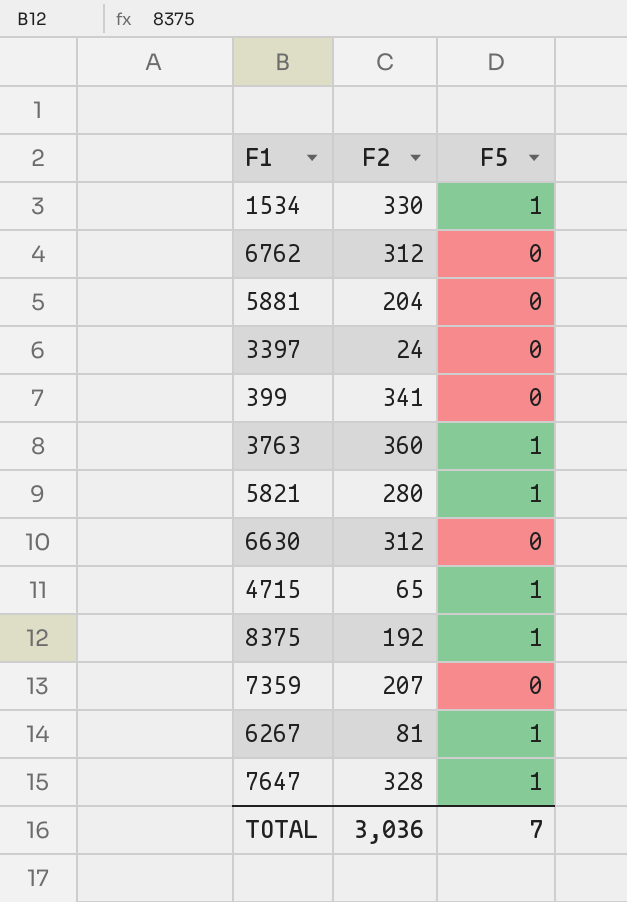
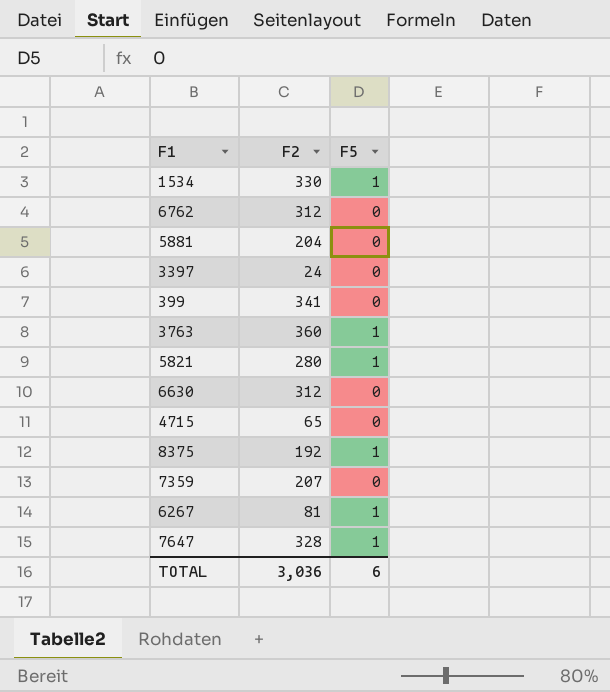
4715 | F5: 1 -> 0
TOTAL | F5: 7 -> 6

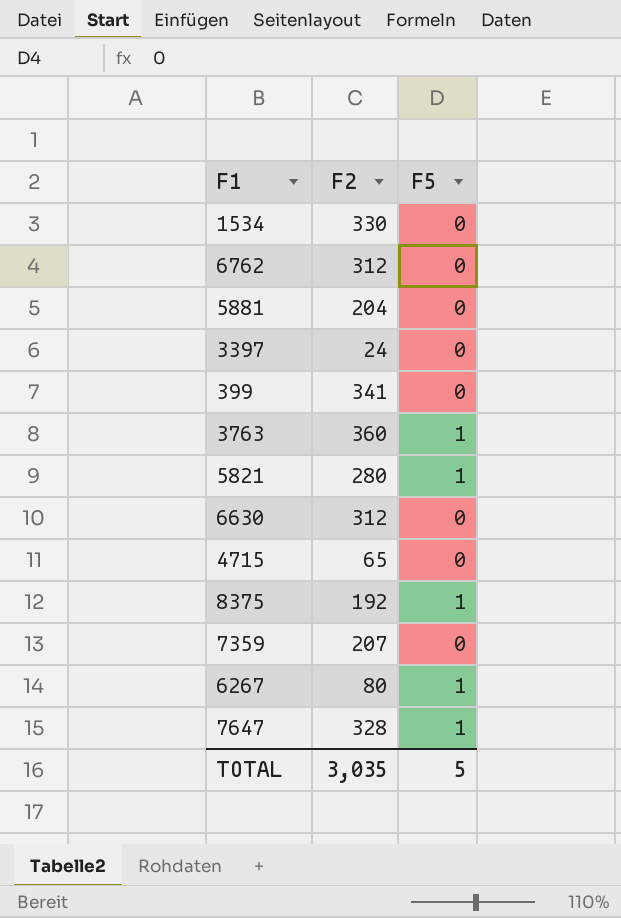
1534 | F5: 1 -> 0
6267 | F2: 81 -> 80
TOTAL | F2: 3,036 -> 3,035
TOTAL | F5: 6 -> 5

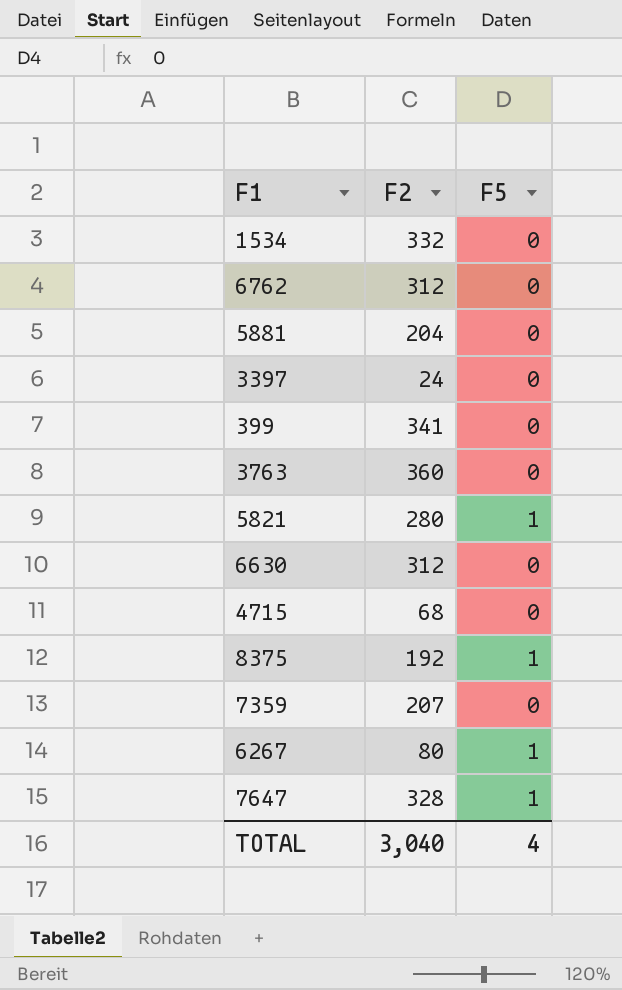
1534 | F2: 330 -> 332
3763 | F5: 1 -> 0
4715 | F2: 65 -> 68
TOTAL | F2: 3,035 -> 3,040
TOTAL | F5: 5 -> 4

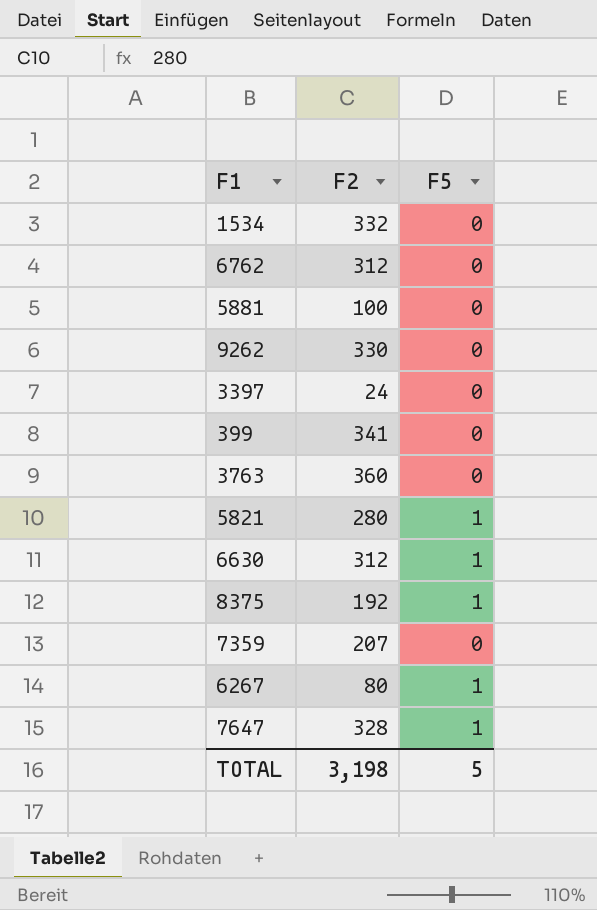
row 4715: 68 | 0 -> none
5881 | F2: 204 -> 100
row 9262: none -> 330 | 0
6630 | F5: 0 -> 1
TOTAL | F2: 3,040 -> 3,198
TOTAL | F5: 4 -> 5

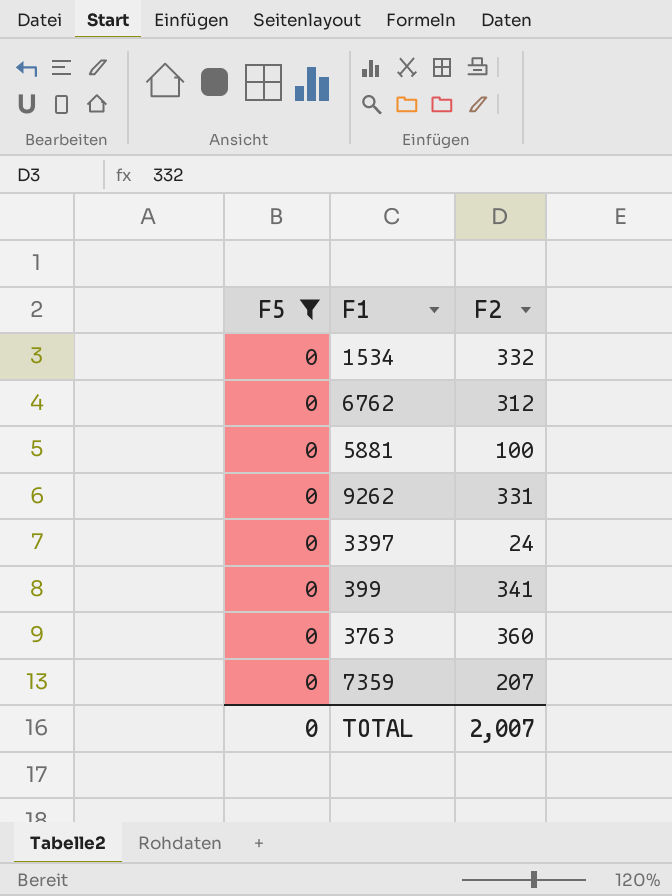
filter: none -> F5 = 0
column F5 | position: 3 -> 1
9262 | F2: 330 -> 331
TOTAL | F5: 5 -> 0
TOTAL | F2: 3,198 -> 2,007

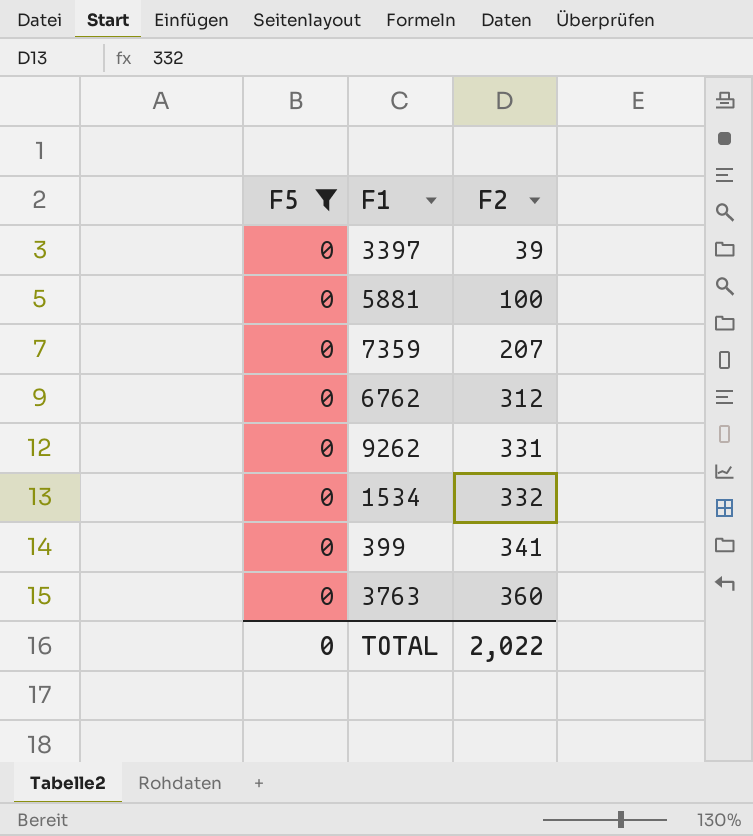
row order: none -> F2 ascending
3397 | F2: 24 -> 39
TOTAL | F2: 2,007 -> 2,022

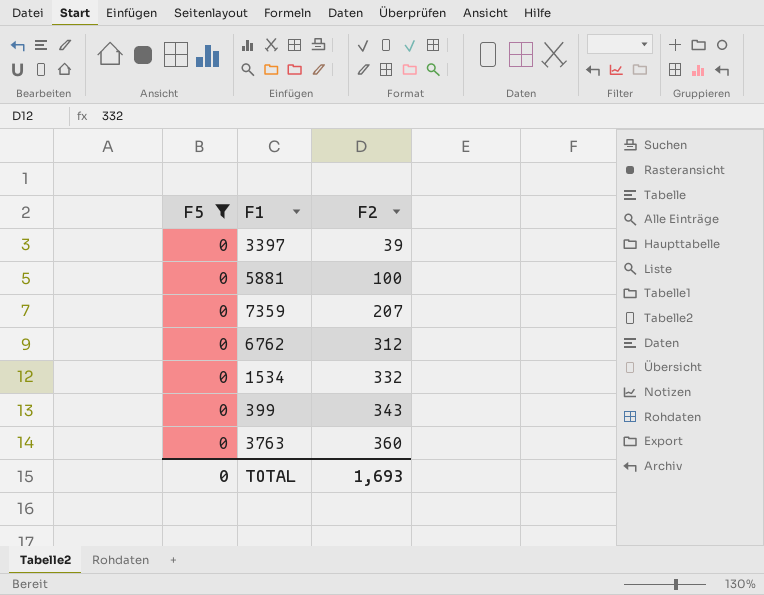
row 9262: 0 | 331 -> none
399 | F2: 341 -> 343
TOTAL | F2: 2,022 -> 1,693

